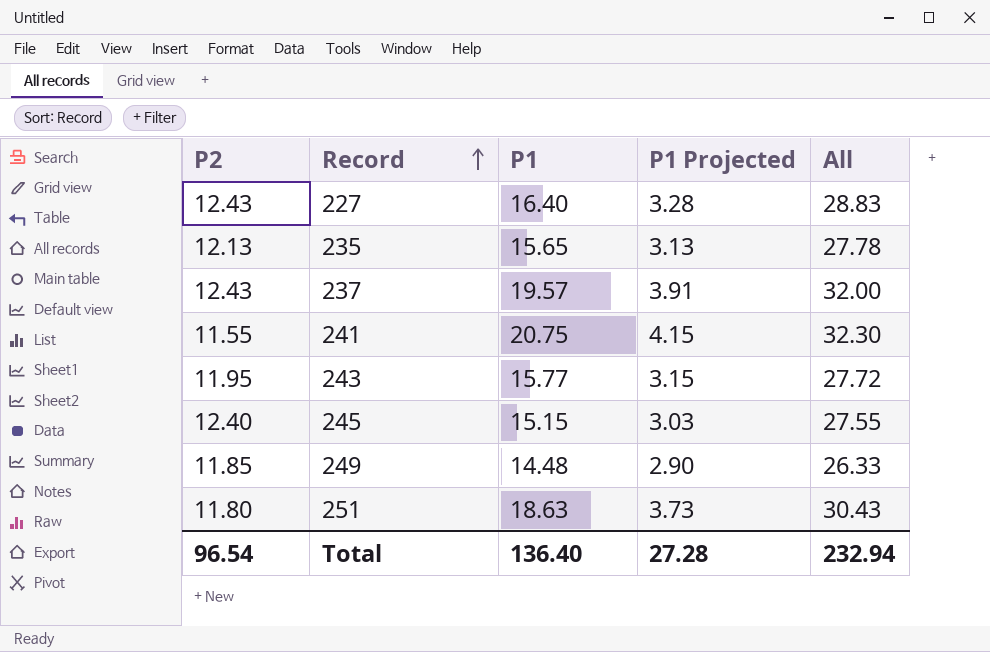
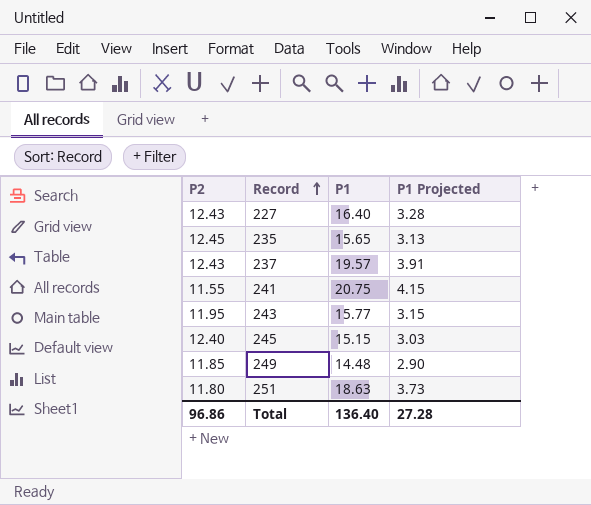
column All | formula: [P2] + [P1] -> none
235 | P2: 12.13 -> 12.45
Total | P2: 96.54 -> 96.86

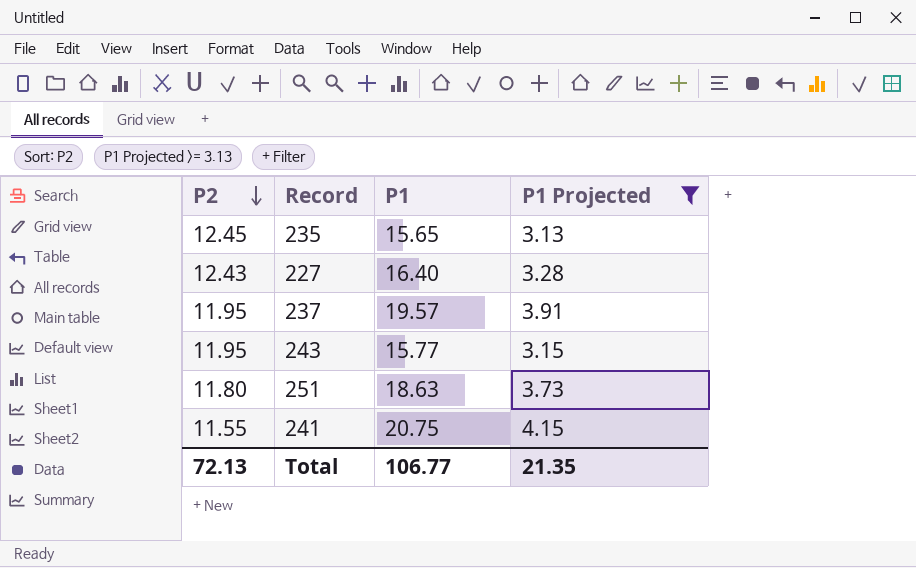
filter: none -> P1 Projected >= 3.13
row order: Record ascending -> P2 descending
237 | P2: 12.43 -> 11.95
Total | P2: 96.86 -> 72.13
Total | P1: 136.40 -> 106.77
Total | P1 Projected: 27.28 -> 21.35

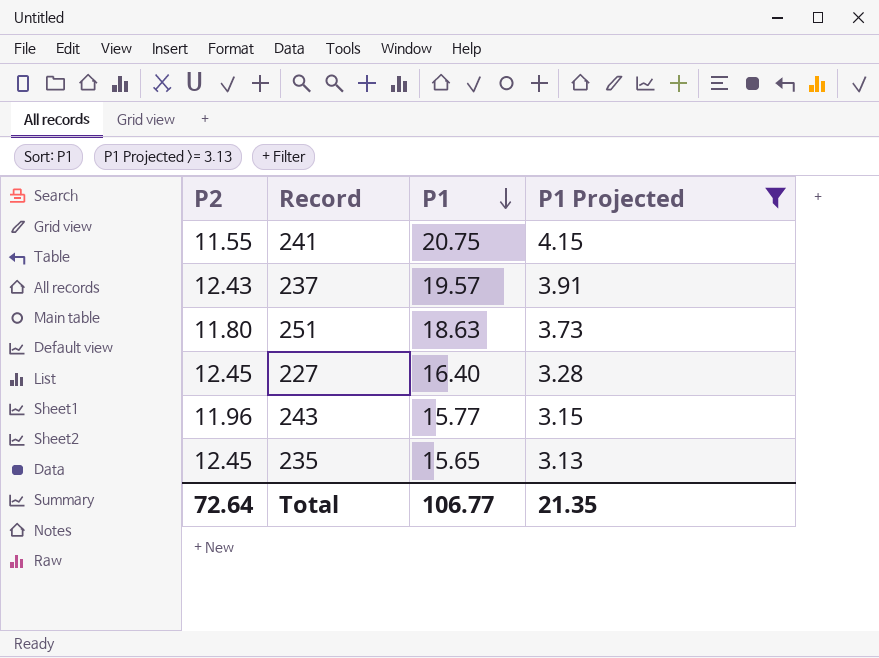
row order: P2 descending -> P1 descending
237 | P2: 11.95 -> 12.43
227 | P2: 12.43 -> 12.45
243 | P2: 11.95 -> 11.96
Total | P2: 72.13 -> 72.64

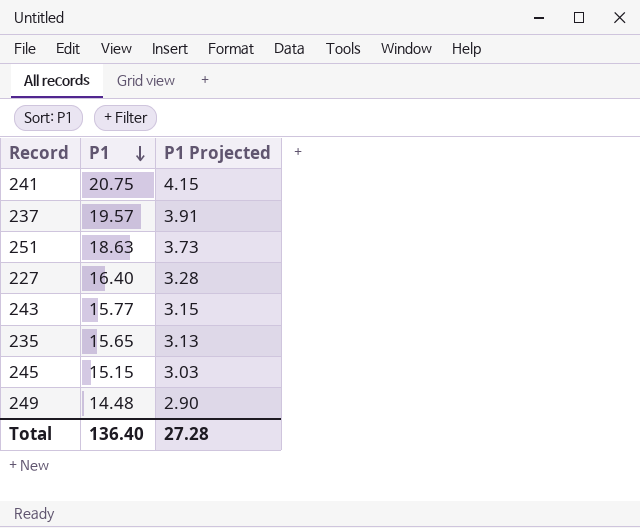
filter: P1 Projected >= 3.13 -> none
column P2 | position: 1 -> none
Total | P1: 106.77 -> 136.40
Total | P1 Projected: 21.35 -> 27.28

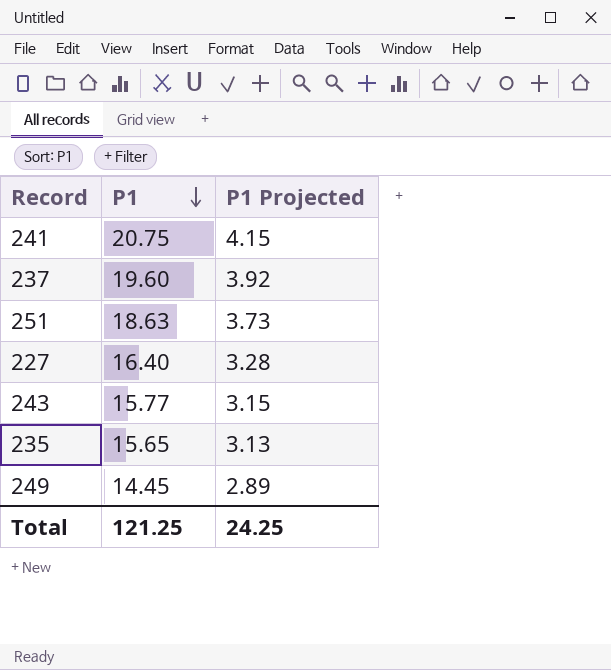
row 245: 15.15 | 3.03 -> none
237 | P1: 19.57 -> 19.60
237 | P1 Projected: 3.91 -> 3.92
249 | P1: 14.48 -> 14.45
249 | P1 Projected: 2.90 -> 2.89
Total | P1: 136.40 -> 121.25
Total | P1 Projected: 27.28 -> 24.25

